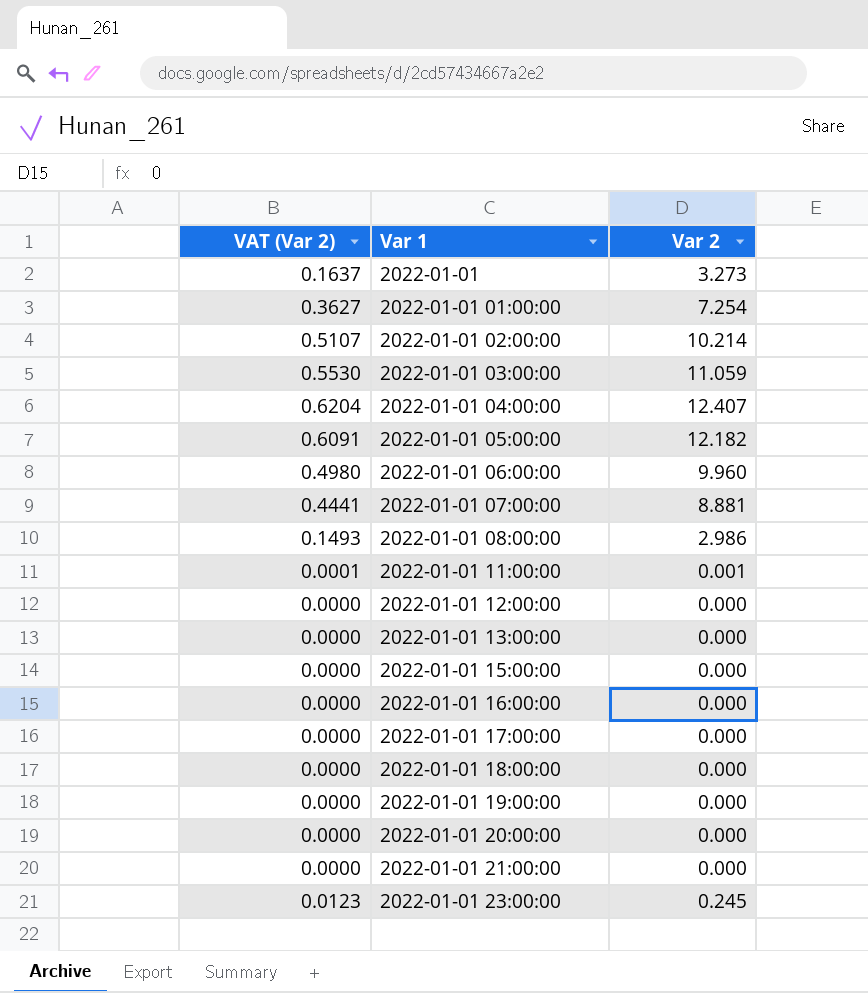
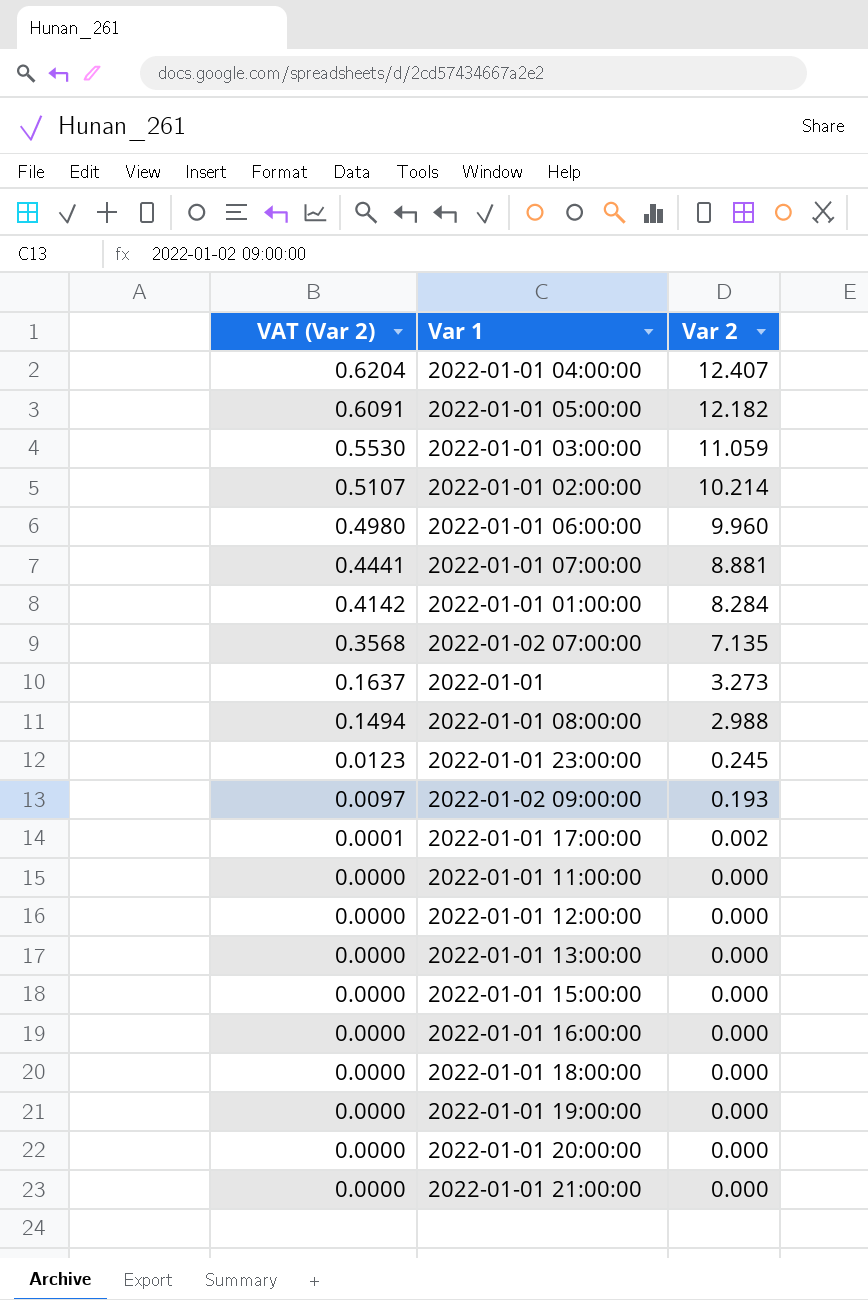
row order: Var 1 ascending -> VAT (Var 2) descending
2022-01-01 01:00:00 | VAT (Var 2): 0.3627 -> 0.4142
2022-01-01 01:00:00 | Var 2: 7.254 -> 8.284
row 2022-01-02 07:00:00: none -> 0.3568 | 7.135
2022-01-01 08:00:00 | VAT (Var 2): 0.1493 -> 0.1494
2022-01-01 08:00:00 | Var 2: 2.986 -> 2.988
row 2022-01-02 09:00:00: none -> 0.0097 | 0.193
2022-01-01 17:00:00 | VAT (Var 2): 0.0000 -> 0.0001
2022-01-01 17:00:00 | Var 2: 0.000 -> 0.002
2022-01-01 11:00:00 | VAT (Var 2): 0.0001 -> 0.0000
2022-01-01 11:00:00 | Var 2: 0.001 -> 0.000

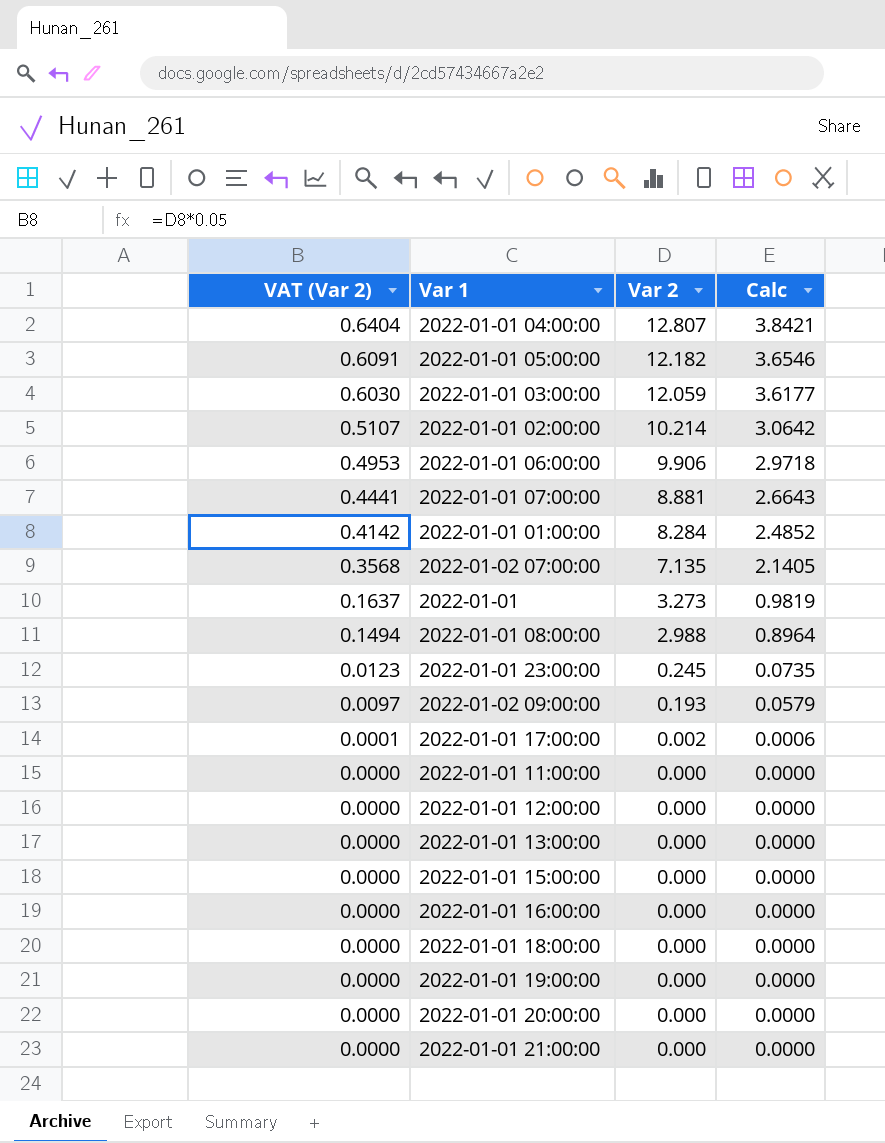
column Calc | formula: none -> [Var 2] * 0.3
2022-01-01 04:00:00 | VAT (Var 2): 0.6204 -> 0.6404
2022-01-01 04:00:00 | Var 2: 12.407 -> 12.807
2022-01-01 03:00:00 | VAT (Var 2): 0.5530 -> 0.6030
2022-01-01 03:00:00 | Var 2: 11.059 -> 12.059
2022-01-01 06:00:00 | VAT (Var 2): 0.4980 -> 0.4953
2022-01-01 06:00:00 | Var 2: 9.960 -> 9.906

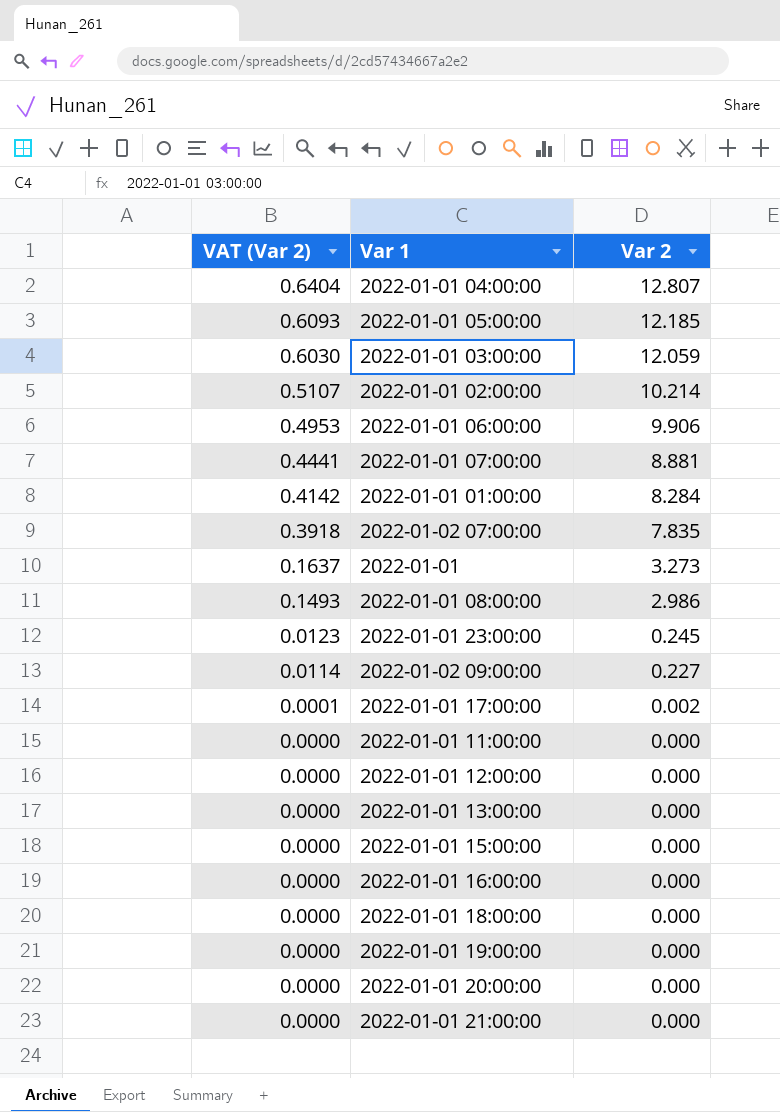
column Calc | formula: [Var 2] * 0.3 -> none
2022-01-01 05:00:00 | VAT (Var 2): 0.6091 -> 0.6093
2022-01-01 05:00:00 | Var 2: 12.182 -> 12.185
2022-01-02 07:00:00 | VAT (Var 2): 0.3568 -> 0.3918
2022-01-02 07:00:00 | Var 2: 7.135 -> 7.835
2022-01-01 08:00:00 | VAT (Var 2): 0.1494 -> 0.1493
2022-01-01 08:00:00 | Var 2: 2.988 -> 2.986
2022-01-02 09:00:00 | VAT (Var 2): 0.0097 -> 0.0114
2022-01-02 09:00:00 | Var 2: 0.193 -> 0.227

